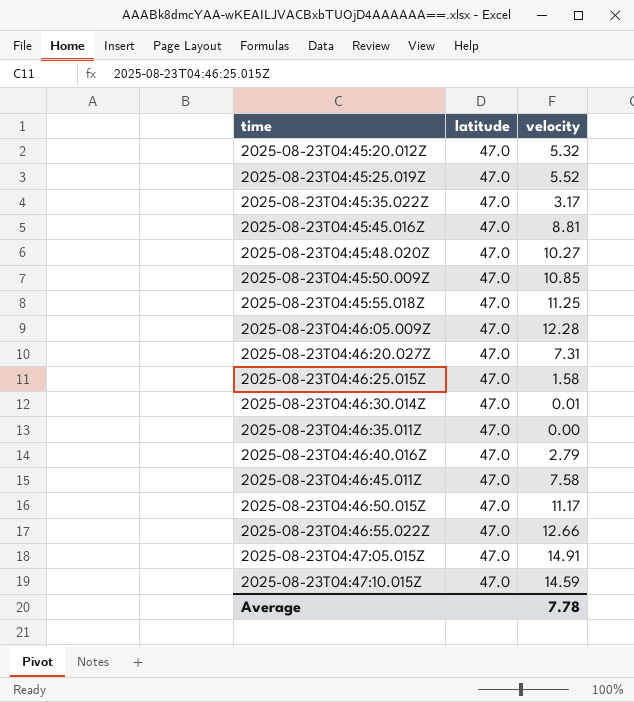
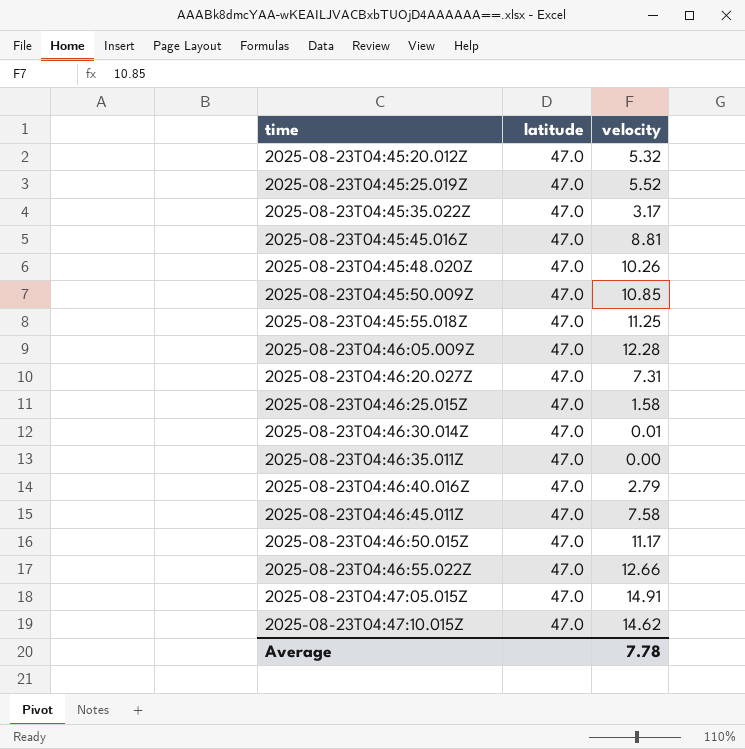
2025-08-23T04:45:48.020Z | velocity: 10.27 -> 10.26
2025-08-23T04:47:10.015Z | velocity: 14.59 -> 14.62

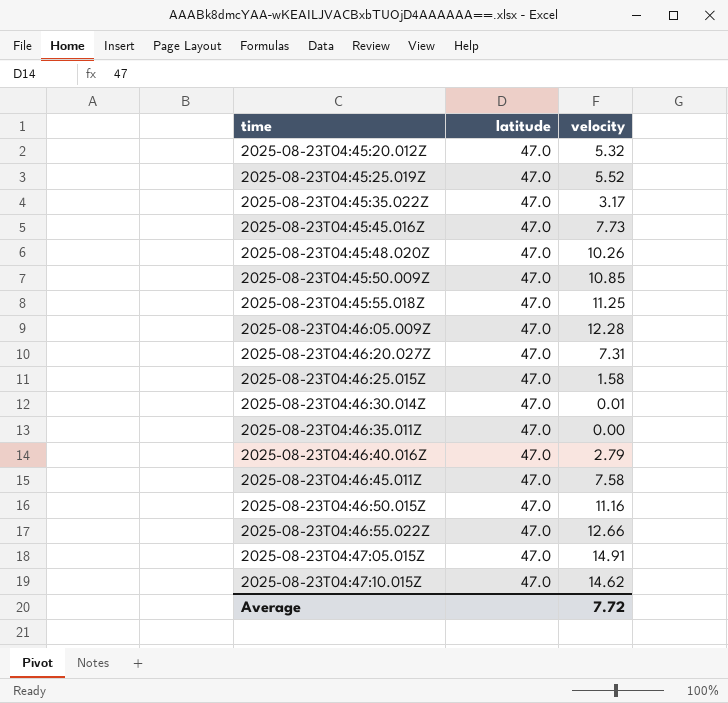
2025-08-23T04:45:45.016Z | velocity: 8.81 -> 7.73
2025-08-23T04:46:50.015Z | velocity: 11.17 -> 11.16
Average | velocity: 7.78 -> 7.72

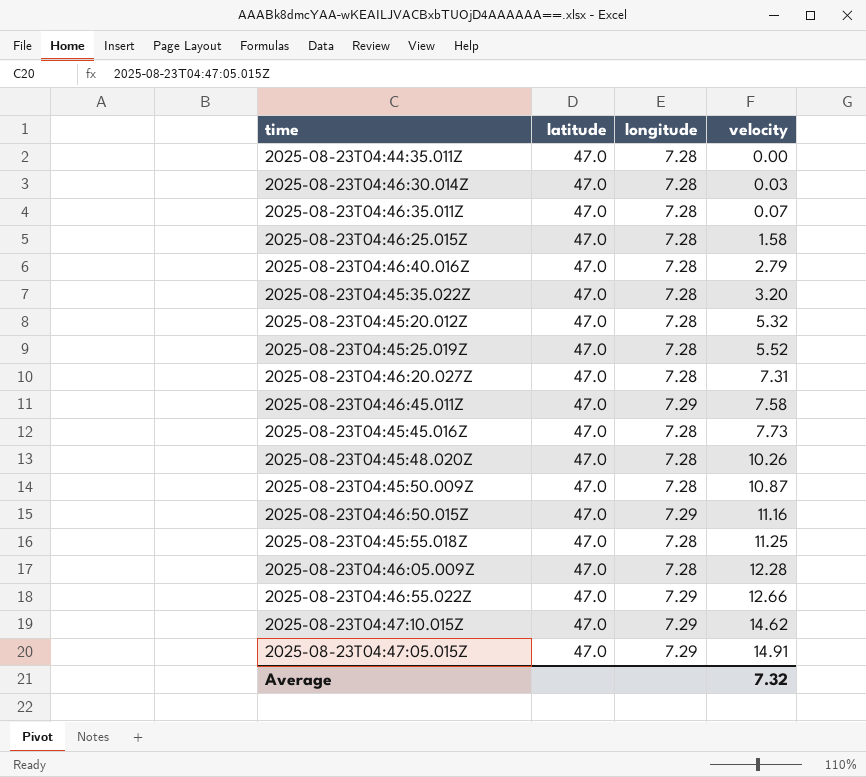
row order: time ascending -> velocity ascending
column longitude | position: none -> 3
row 2025-08-23T04:44:35.011Z: none -> 47.0 | 7.28 | 0.00
2025-08-23T04:46:30.014Z | velocity: 0.01 -> 0.03
2025-08-23T04:46:35.011Z | velocity: 0.00 -> 0.07
2025-08-23T04:45:35.022Z | velocity: 3.17 -> 3.20
2025-08-23T04:45:50.009Z | velocity: 10.85 -> 10.87
Average | velocity: 7.72 -> 7.32

